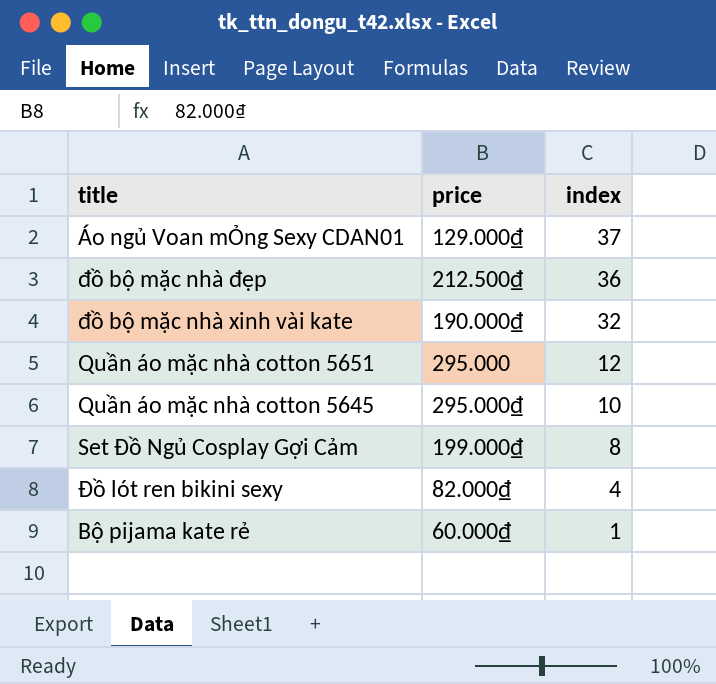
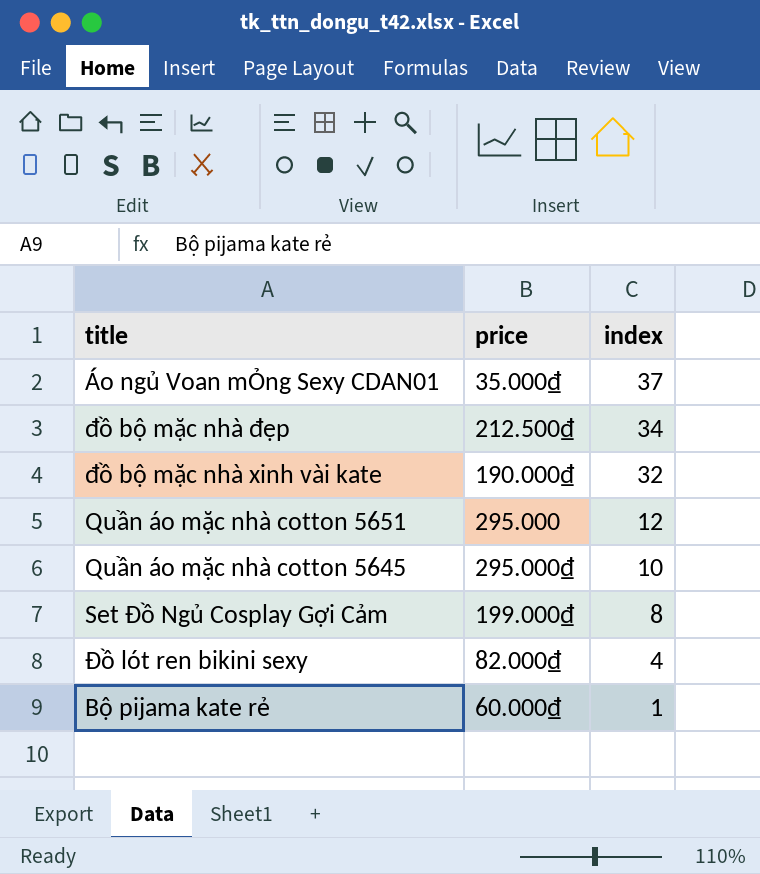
Áo ngủ Voan mỎng Sexy CDAN01 | price: 129.000₫ -> 35.000₫
đồ bộ mặc nhà đẹp | index: 36 -> 34

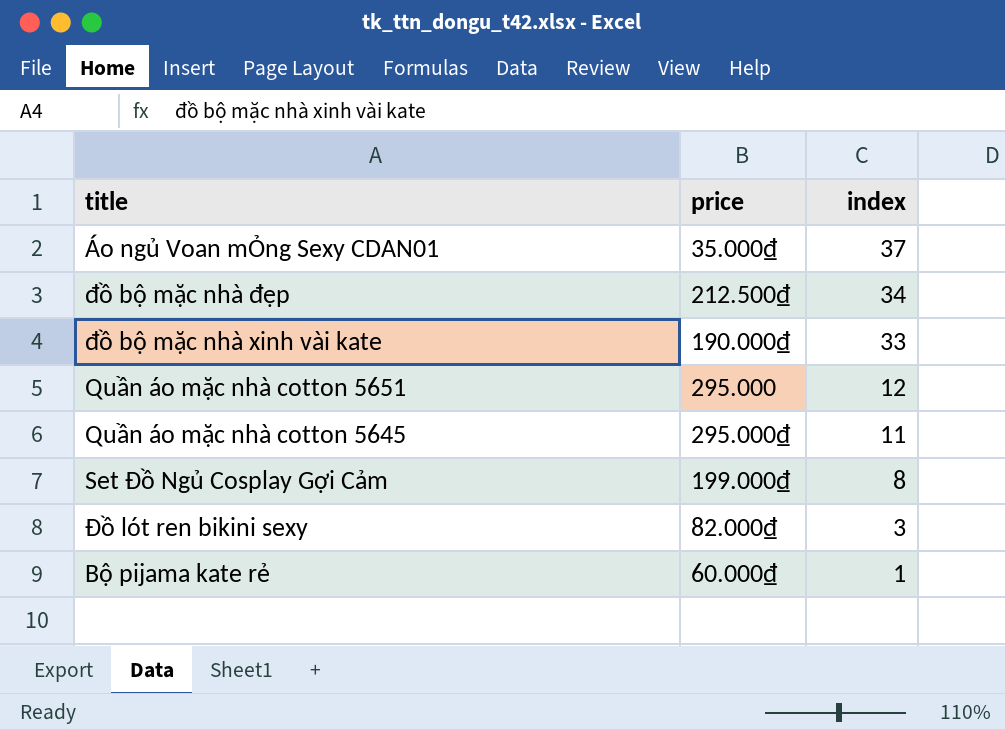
đồ bộ mặc nhà xinh vài kate | index: 32 -> 33
Quần áo mặc nhà cotton 5645 | index: 10 -> 11
Đồ lót ren bikini sexy | index: 4 -> 3

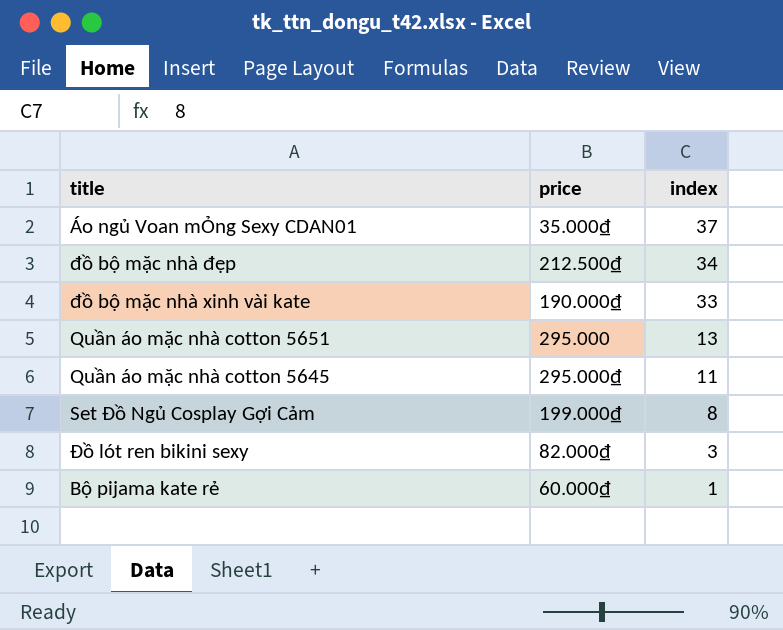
Quần áo mặc nhà cotton 5651 | index: 12 -> 13

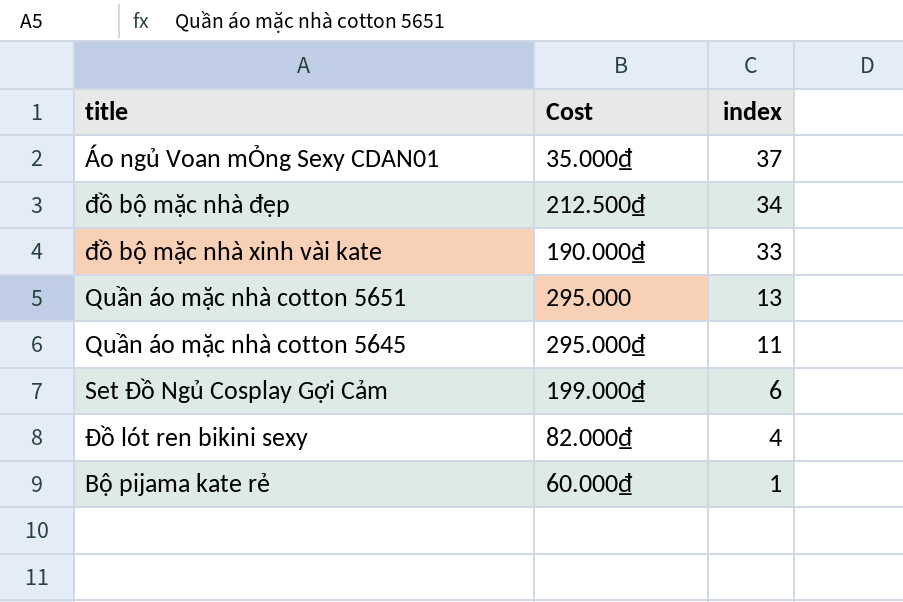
column name: price -> Cost
Set Đồ Ngủ Cosplay Gợi Cảm | index: 8 -> 6
Đồ lót ren bikini sexy | index: 3 -> 4

